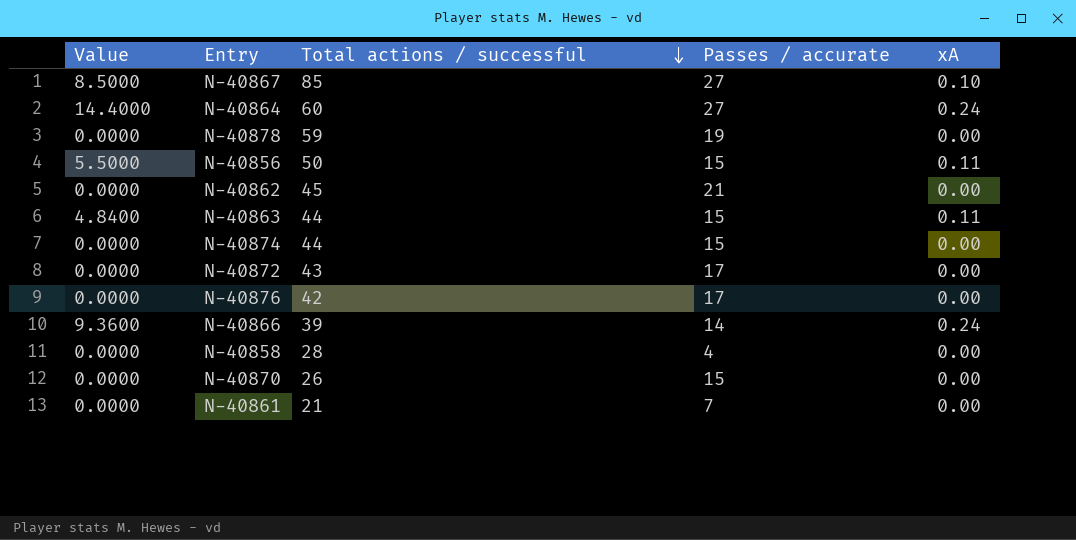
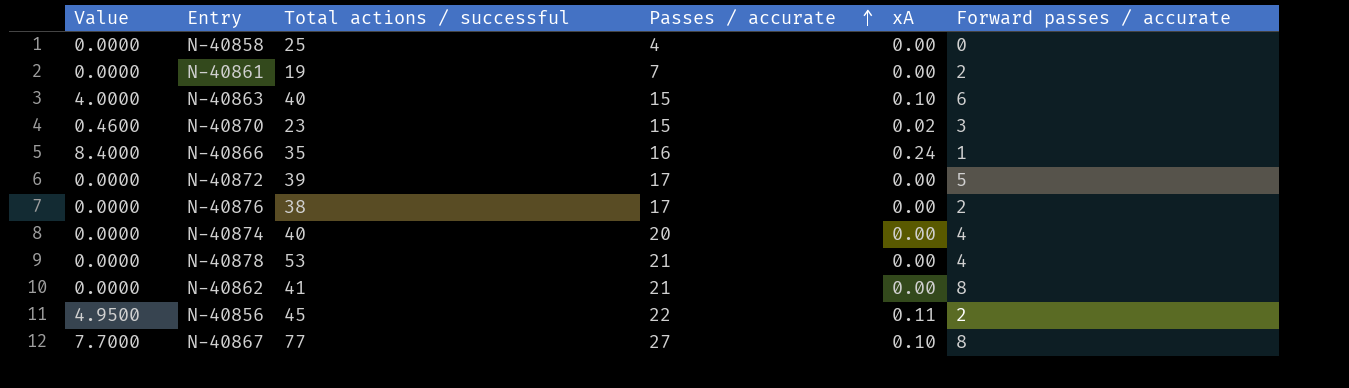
row order: Total actions / successful descending -> Passes / accurate ascending
column Forward passes / accurate | position: none -> 6
row N-40864: 14.4000 | 60 | 27 | 0.24 -> none
N-40858 | Total actions / successful: 28 -> 25
N-40861 | Total actions / successful: 21 -> 19
N-40863 | Value: 4.8400 -> 4.0000
N-40863 | Total actions / successful: 44 -> 40
N-40863 | xA: 0.11 -> 0.10
N-40870 | Value: 0.0000 -> 0.4600
N-40870 | Total actions / successful: 26 -> 23
N-40870 | xA: 0.00 -> 0.02
N-40866 | Value: 9.3600 -> 8.4000
N-40866 | Total actions / successful: 39 -> 35
N-40866 | Passes / accurate: 14 -> 16
N-40872 | Total actions / successful: 43 -> 39
N-40876 | Total actions / successful: 42 -> 38
N-40874 | Total actions / successful: 44 -> 40
N-40874 | Passes / accurate: 15 -> 20
N-40878 | Total actions / successful: 59 -> 53
N-40878 | Passes / accurate: 19 -> 21
N-40862 | Total actions / successful: 45 -> 41
N-40856 | Value: 5.5000 -> 4.9500
N-40856 | Total actions / successful: 50 -> 45
N-40856 | Passes / accurate: 15 -> 22
N-40867 | Value: 8.5000 -> 7.7000
N-40867 | Total actions / successful: 85 -> 77

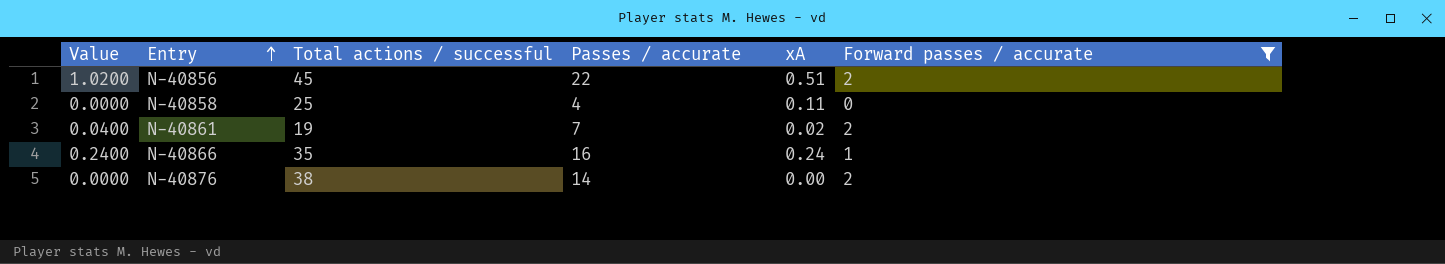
filter: none -> Forward passes / accurate <= 2
row order: Passes / accurate ascending -> Entry ascending
column Value | formula: [Total actions / successful] * [xA] -> [xA] * [Forward passes / accurate]
N-40856 | xA: 0.11 -> 0.51
N-40858 | xA: 0.00 -> 0.11
N-40861 | xA: 0.00 -> 0.02
N-40876 | Passes / accurate: 17 -> 14

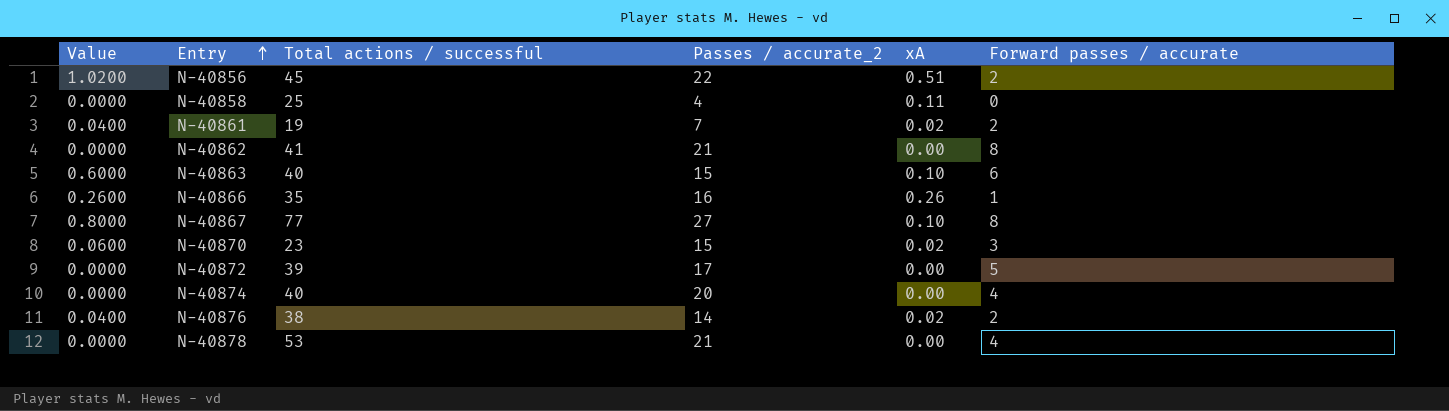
filter: Forward passes / accurate <= 2 -> none
column name: Passes / accurate -> Passes / accurate_2
N-40866 | Value: 0.2400 -> 0.2600
N-40866 | xA: 0.24 -> 0.26
N-40876 | Value: 0.0000 -> 0.0400
N-40876 | xA: 0.00 -> 0.02

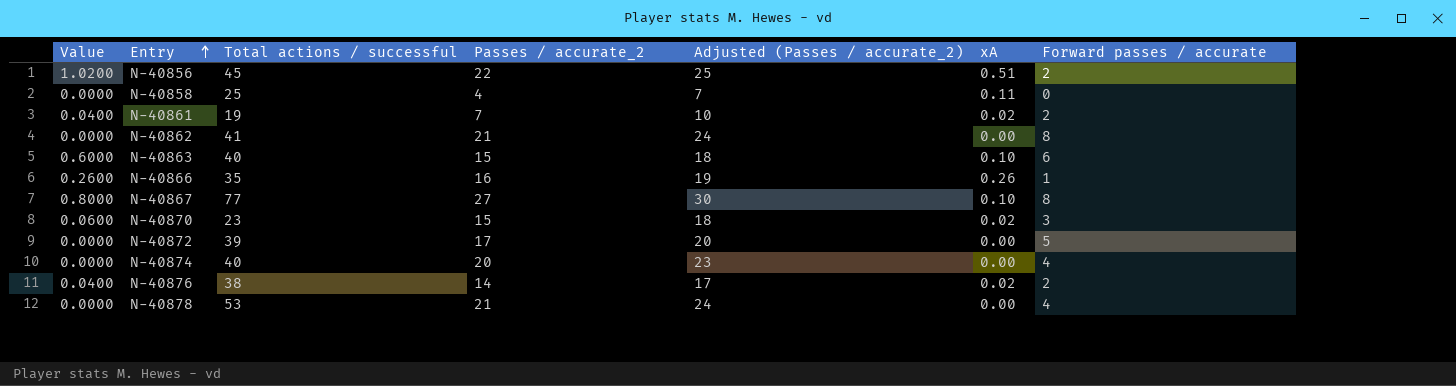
column Adjusted (Passes / accurate_2) | formula: none -> [Passes / accurate_2] + 3

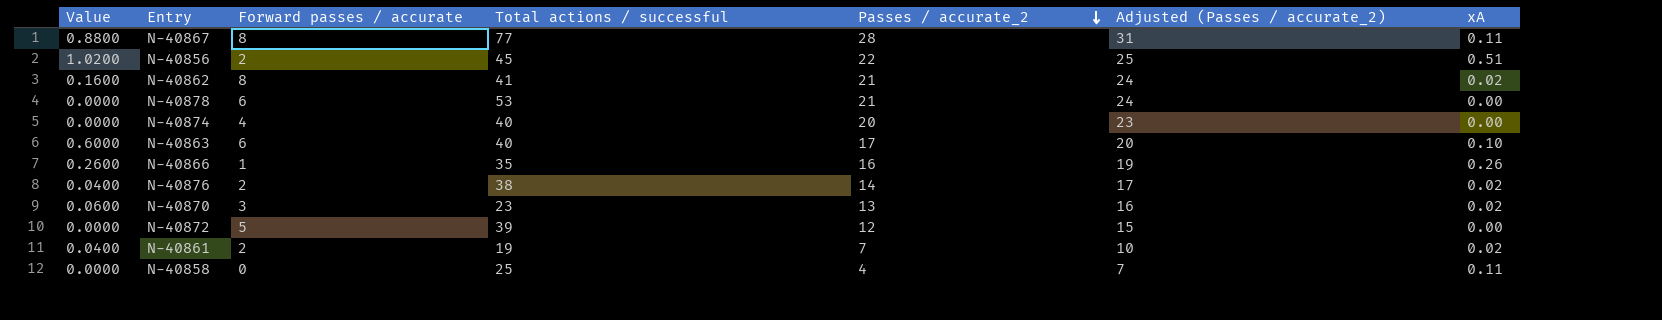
row order: Entry ascending -> Passes / accurate_2 descending
column Forward passes / accurate | position: 7 -> 3
N-40867 | Value: 0.8000 -> 0.8800
N-40867 | Passes / accurate_2: 27 -> 28
N-40867 | Adjusted (Passes / accurate_2): 30 -> 31
N-40867 | xA: 0.10 -> 0.11
N-40862 | Value: 0.0000 -> 0.1600
N-40862 | xA: 0.00 -> 0.02
N-40878 | Forward passes / accurate: 4 -> 6
N-40863 | Passes / accurate_2: 15 -> 17
N-40863 | Adjusted (Passes / accurate_2): 18 -> 20
N-40870 | Passes / accurate_2: 15 -> 13
N-40870 | Adjusted (Passes / accurate_2): 18 -> 16
N-40872 | Passes / accurate_2: 17 -> 12
N-40872 | Adjusted (Passes / accurate_2): 20 -> 15

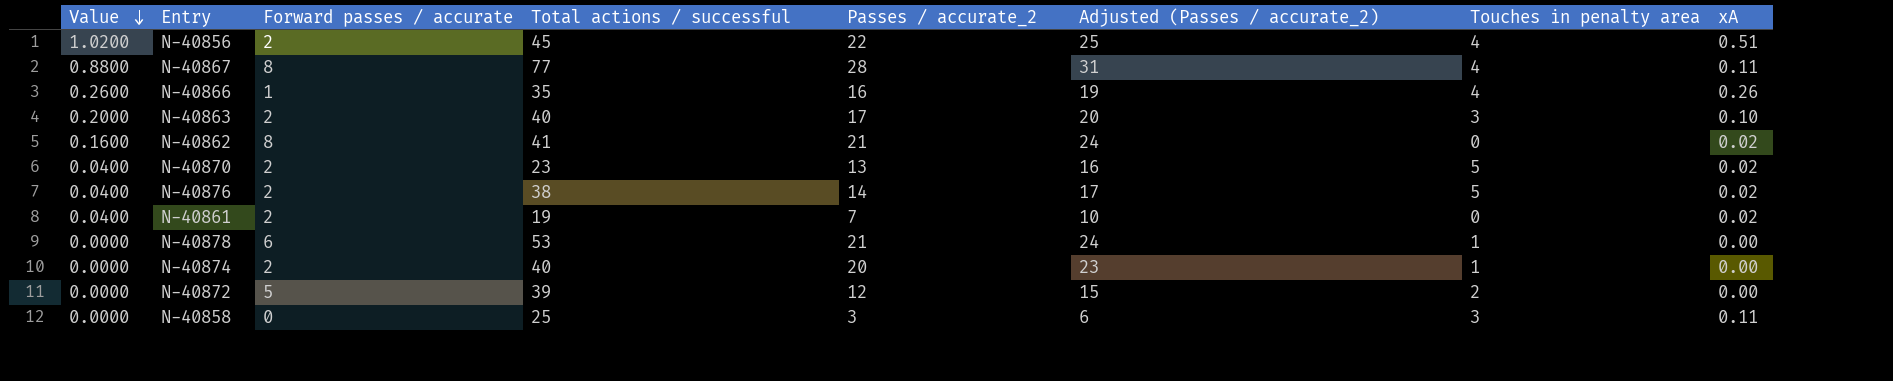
row order: Passes / accurate_2 descending -> Value descending
column Touches in penalty area | position: none -> 7
N-40863 | Value: 0.6000 -> 0.2000
N-40863 | Forward passes / accurate: 6 -> 2
N-40870 | Value: 0.0600 -> 0.0400
N-40870 | Forward passes / accurate: 3 -> 2
N-40874 | Forward passes / accurate: 4 -> 2
N-40858 | Passes / accurate_2: 4 -> 3
N-40858 | Adjusted (Passes / accurate_2): 7 -> 6

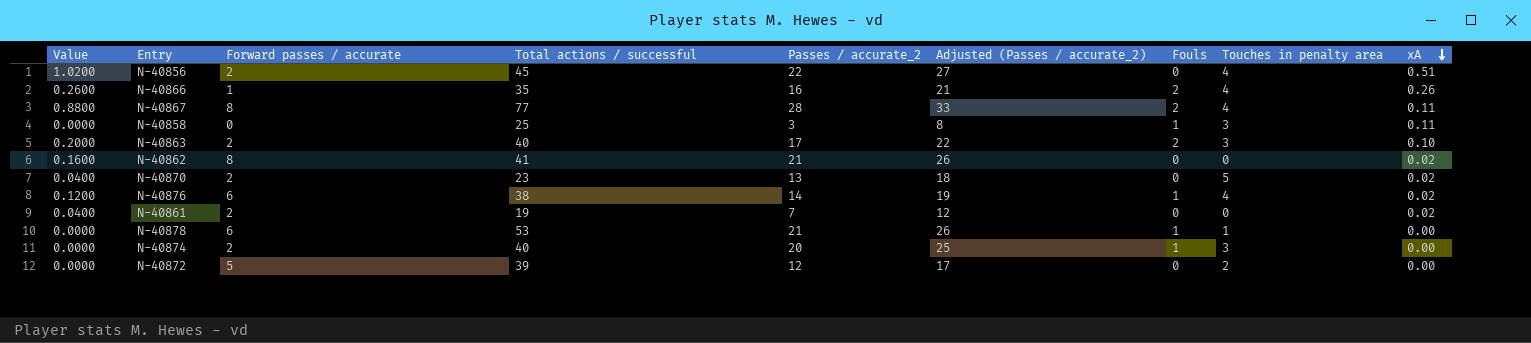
row order: Value descending -> xA descending
column Adjusted (Passes / accurate_2) | formula: [Passes / accurate_2] + 3 -> [Passes / accurate_2] + 5
column Fouls | position: none -> 7
N-40876 | Value: 0.0400 -> 0.1200
N-40876 | Forward passes / accurate: 2 -> 6
N-40876 | Touches in penalty area: 5 -> 4
N-40874 | Touches in penalty area: 1 -> 3

